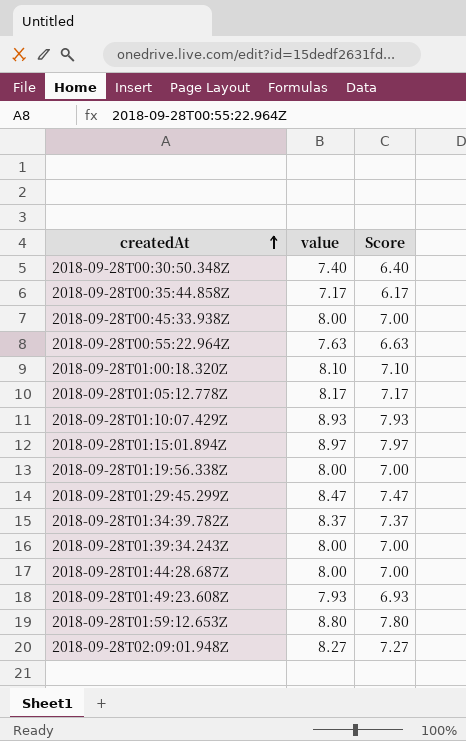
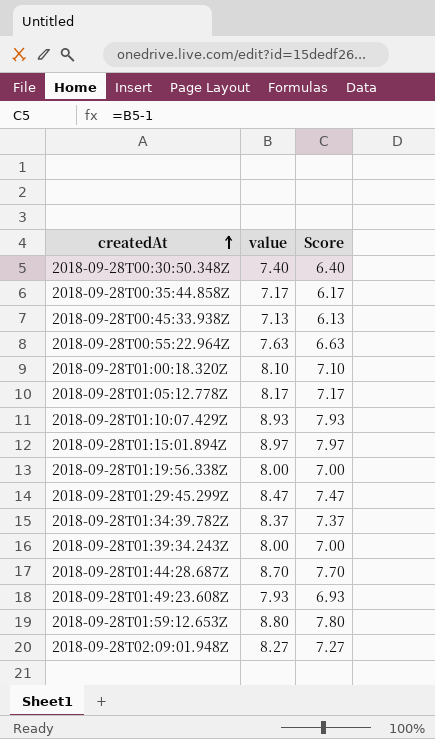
2018-09-28T00:45:33.938Z | value: 8.00 -> 7.13
2018-09-28T00:45:33.938Z | Score: 7.00 -> 6.13
2018-09-28T01:44:28.687Z | value: 8.00 -> 8.70
2018-09-28T01:44:28.687Z | Score: 7.00 -> 7.70

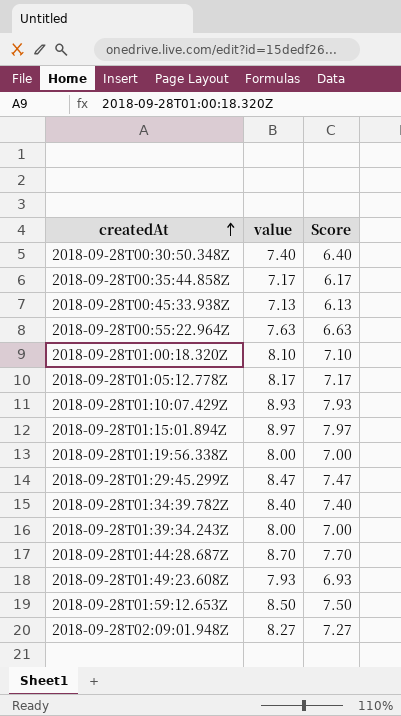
2018-09-28T01:34:39.782Z | value: 8.37 -> 8.40
2018-09-28T01:34:39.782Z | Score: 7.37 -> 7.40
2018-09-28T01:59:12.653Z | value: 8.80 -> 8.50
2018-09-28T01:59:12.653Z | Score: 7.80 -> 7.50

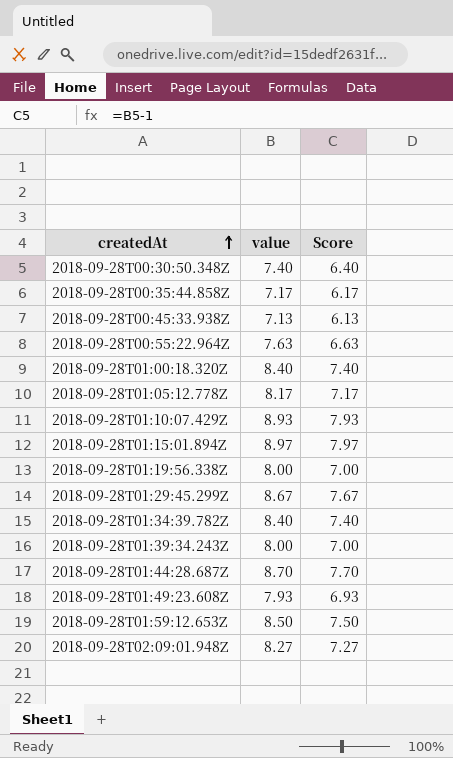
2018-09-28T01:00:18.320Z | value: 8.10 -> 8.40
2018-09-28T01:00:18.320Z | Score: 7.10 -> 7.40
2018-09-28T01:29:45.299Z | value: 8.47 -> 8.67
2018-09-28T01:29:45.299Z | Score: 7.47 -> 7.67

